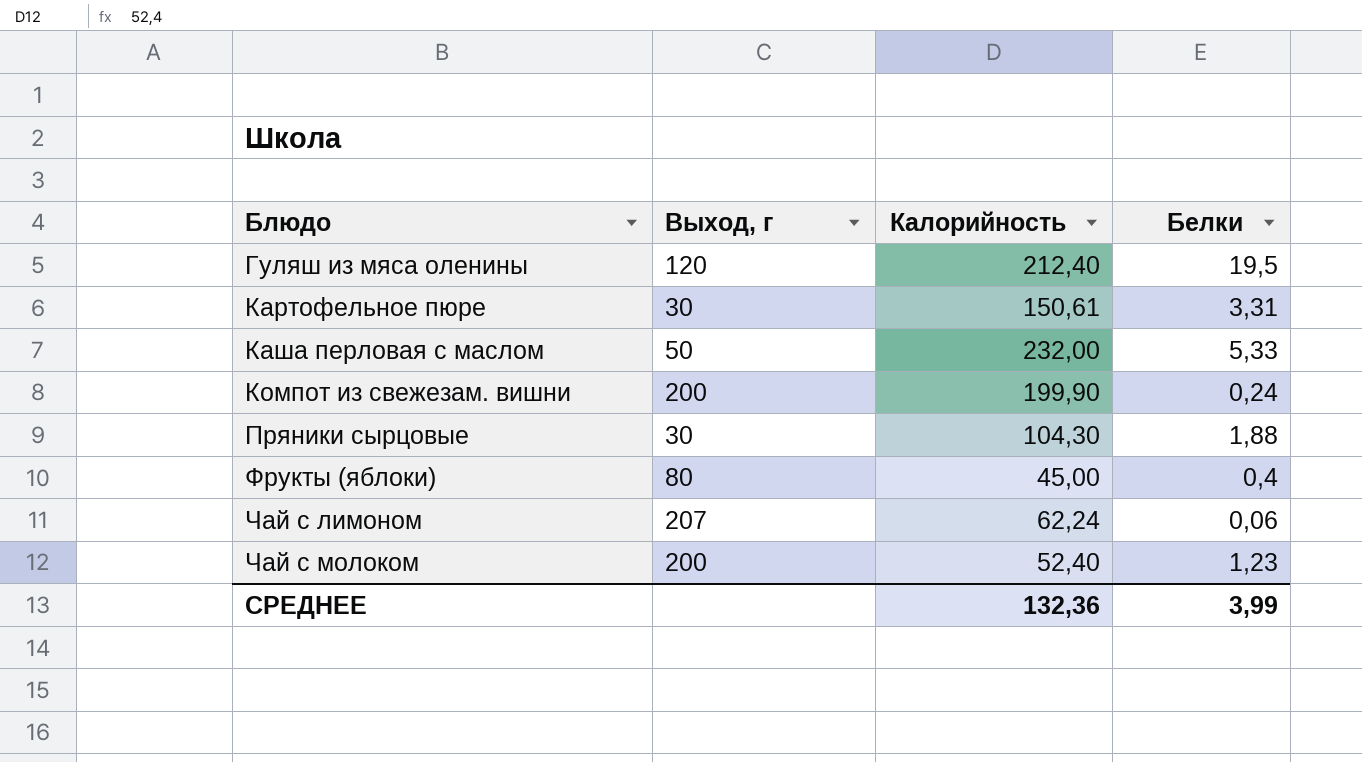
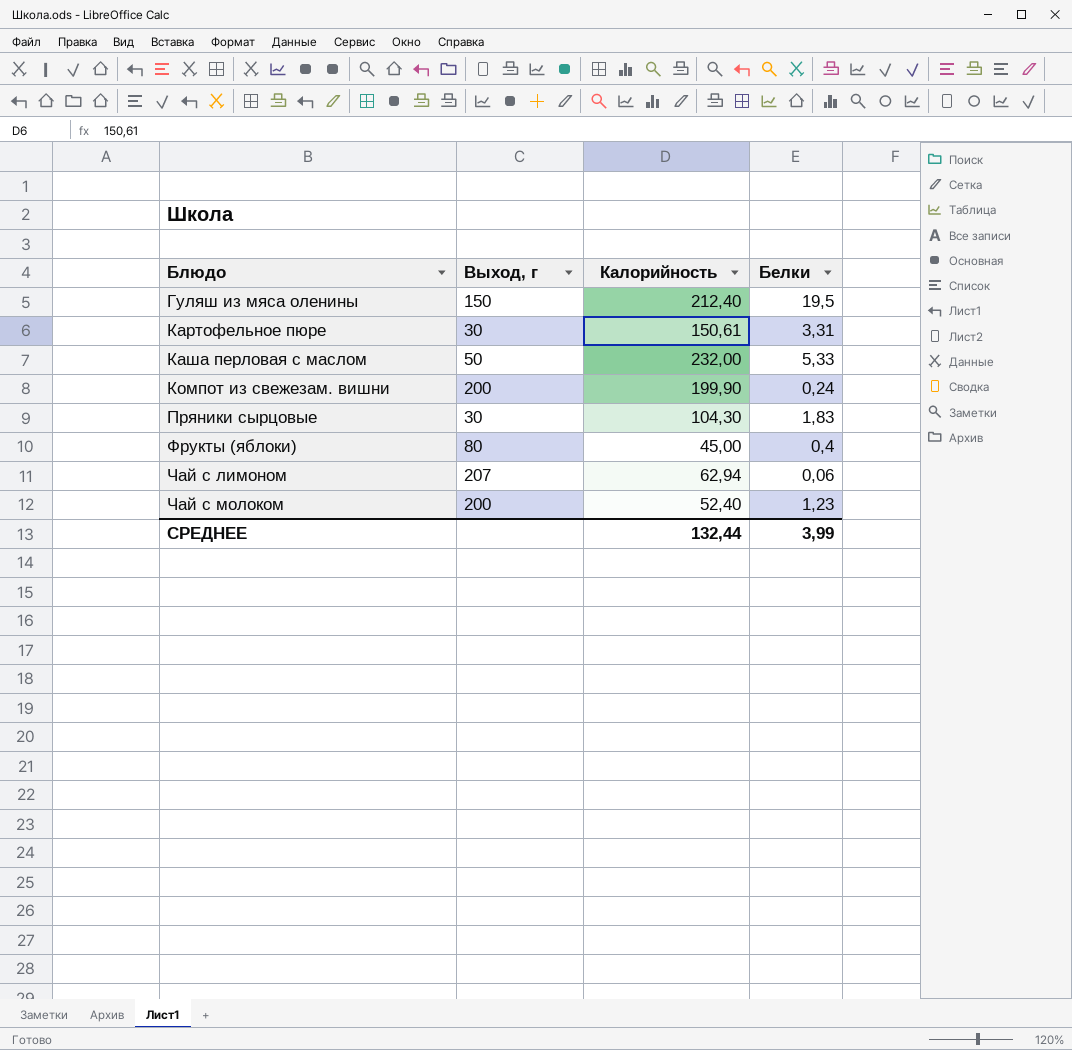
Гуляш из мяса оленины | Выход, г: 120 -> 150
Пряники сырцовые | Белки: 1,88 -> 1,83
Чай с лимоном | Калорийность: 62,24 -> 62,94
СРЕДНЕЕ | Калорийность: 132,36 -> 132,44

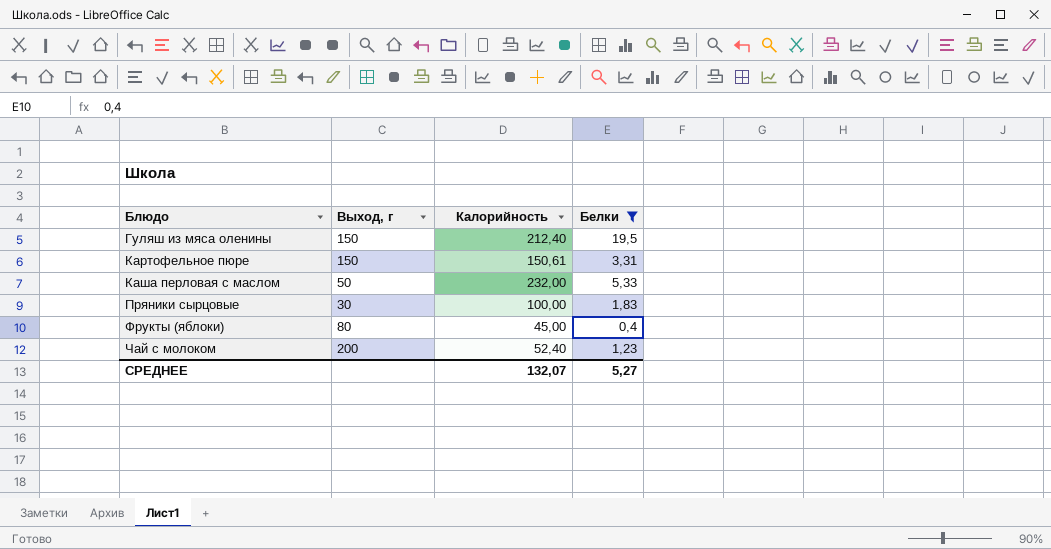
filter: none -> Белки >= 0,4
Картофельное пюре | Выход, г: 30 -> 150
Пряники сырцовые | Калорийность: 104,30 -> 100,00
СРЕДНЕЕ | Калорийность: 132,44 -> 132,07
СРЕДНЕЕ | Белки: 3,99 -> 5,27

